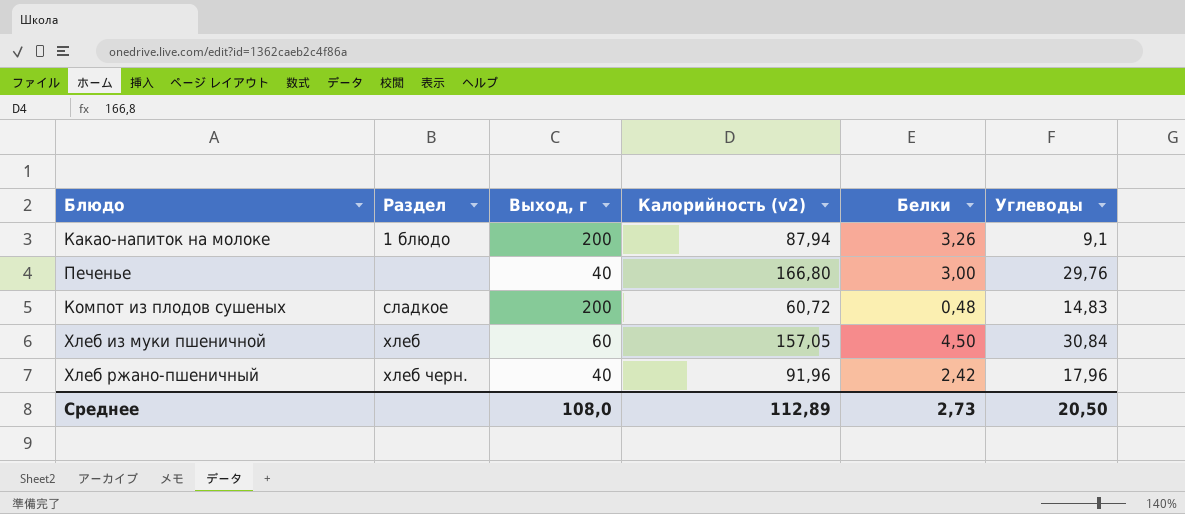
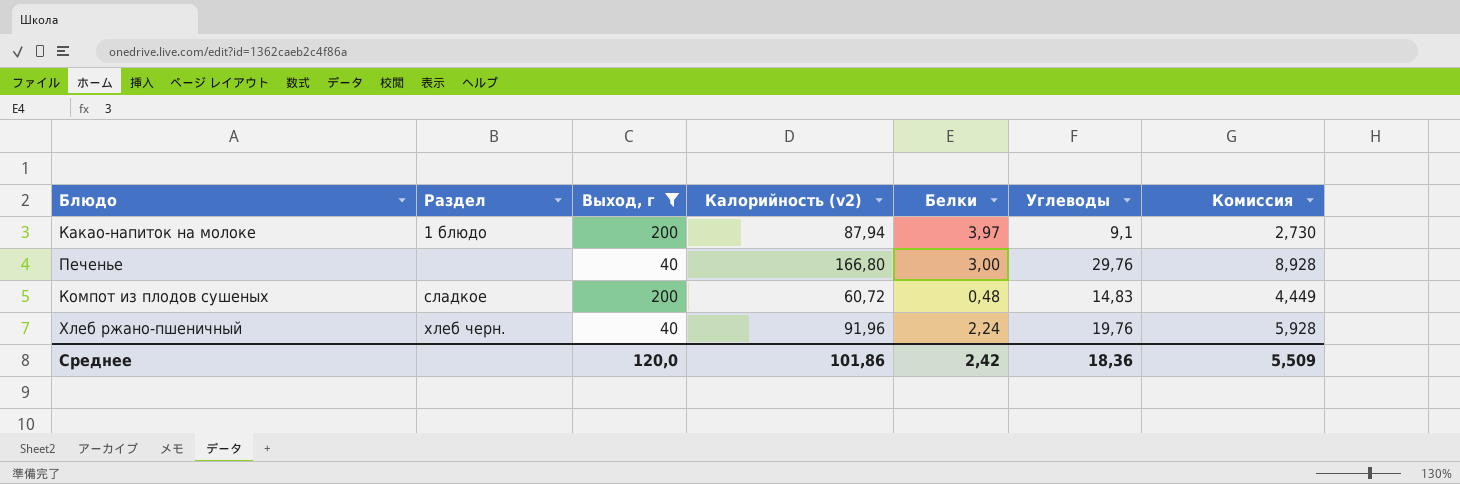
filter: none -> Выход, г != 60
column Комиссия | formula: none -> [Углеводы] * 0,3
Какао-напиток на молоке | Белки: 3,26 -> 3,97
Хлеб ржано-пшеничный | Белки: 2,42 -> 2,24
Хлеб ржано-пшеничный | Углеводы: 17,96 -> 19,76
Среднее | Выход, г: 108,0 -> 120,0
Среднее | Калорийность (v2): 112,89 -> 101,86
Среднее | Белки: 2,73 -> 2,42
Среднее | Углеводы: 20,50 -> 18,36

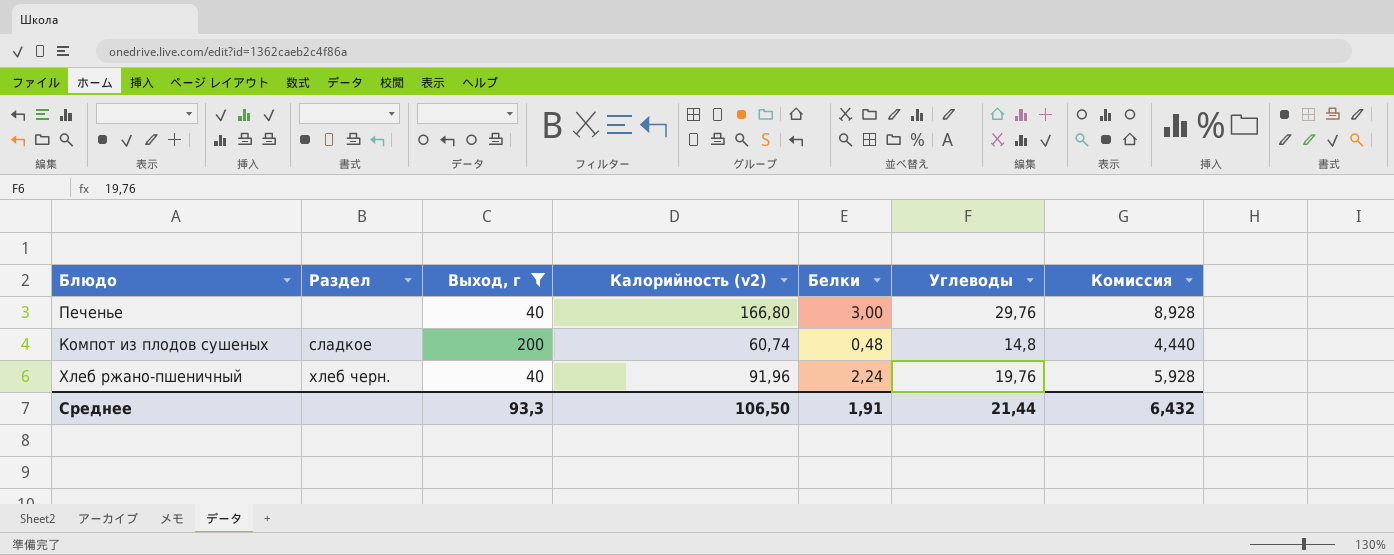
row Какао-напиток на молоке: 1 блюдо | 200 | 87,94 | 3,97 | 9,1 | 2,730 -> none
Компот из плодов сушеных | Калорийность (v2): 60,72 -> 60,74
Компот из плодов сушеных | Углеводы: 14,83 -> 14,8
Компот из плодов сушеных | Комиссия: 4,449 -> 4,440
Среднее | Выход, г: 120,0 -> 93,3
Среднее | Калорийность (v2): 101,86 -> 106,50
Среднее | Белки: 2,42 -> 1,91
Среднее | Углеводы: 18,36 -> 21,44
Среднее | Комиссия: 5,509 -> 6,432

